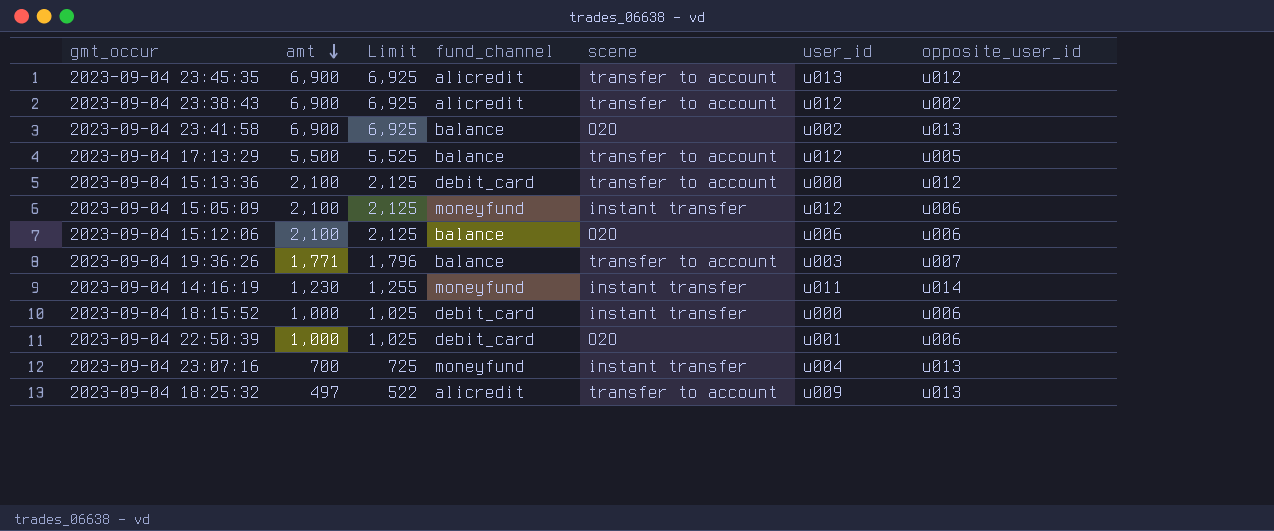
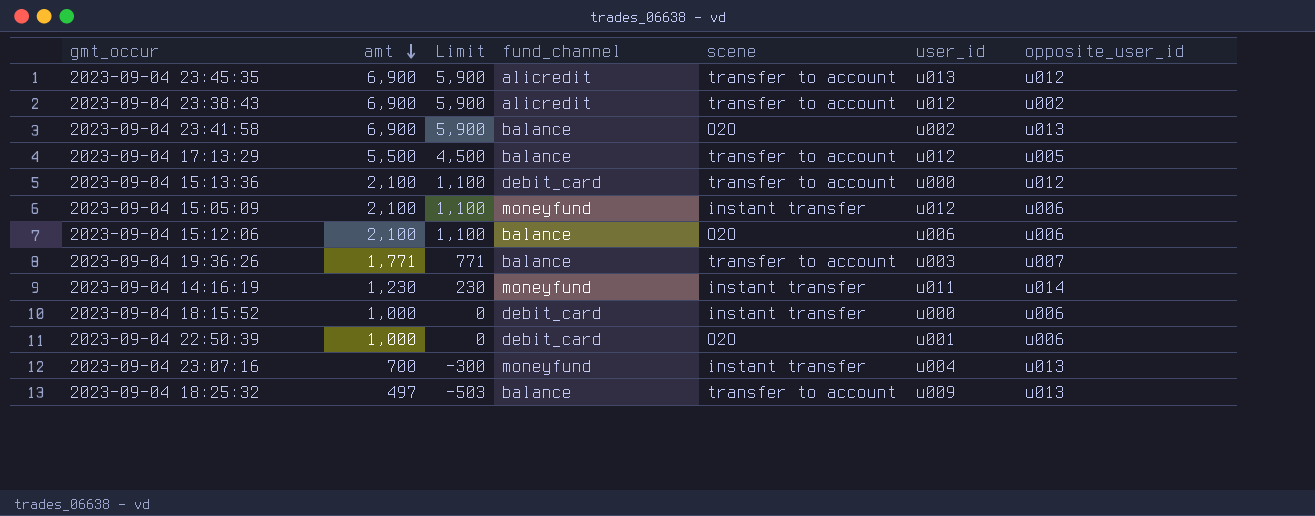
column Limit | formula: [amt] + 25 -> [amt] - 1000
2023-09-04 18:25:32 | fund_channel: alicredit -> balance

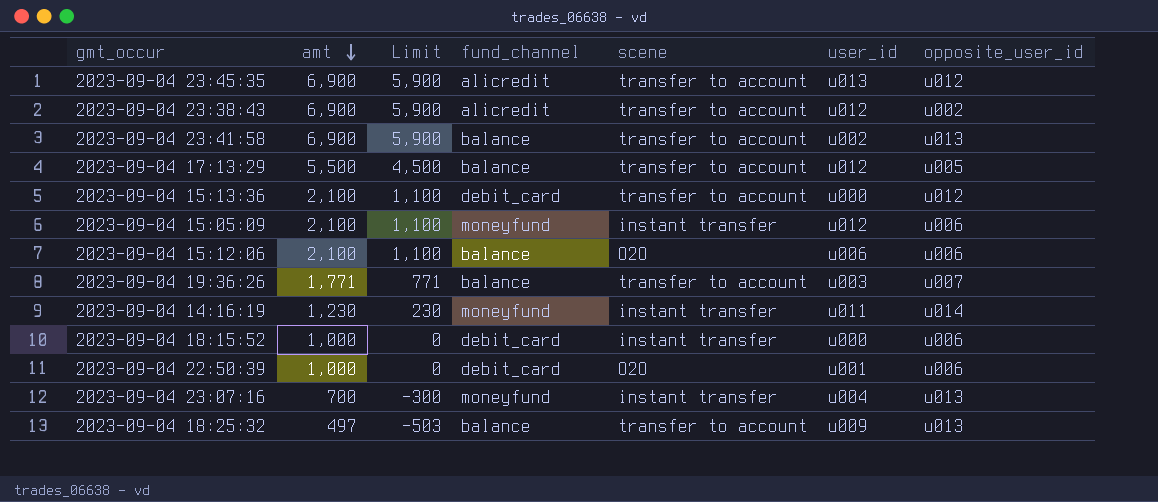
2023-09-04 23:41:58 | scene: O2O -> transfer to account

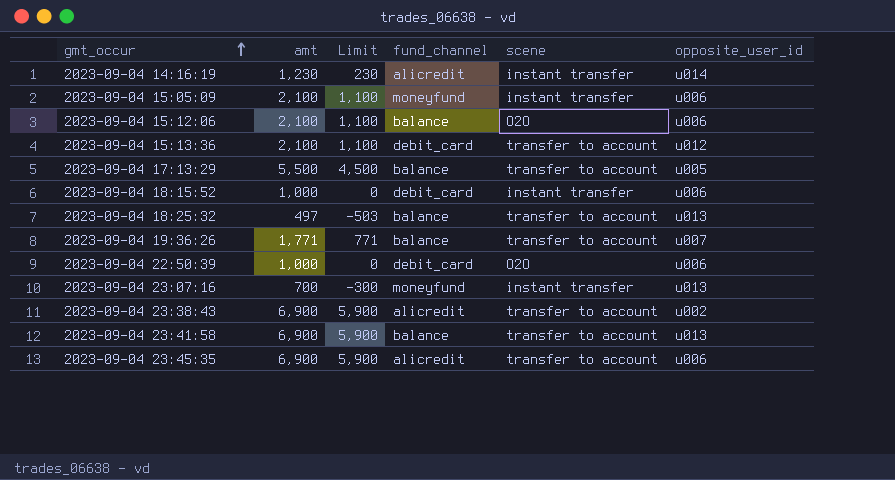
row order: amt descending -> gmt_occur ascending
column user_id | position: 6 -> none
2023-09-04 14:16:19 | fund_channel: moneyfund -> alicredit
2023-09-04 23:45:35 | opposite_user_id: u012 -> u006

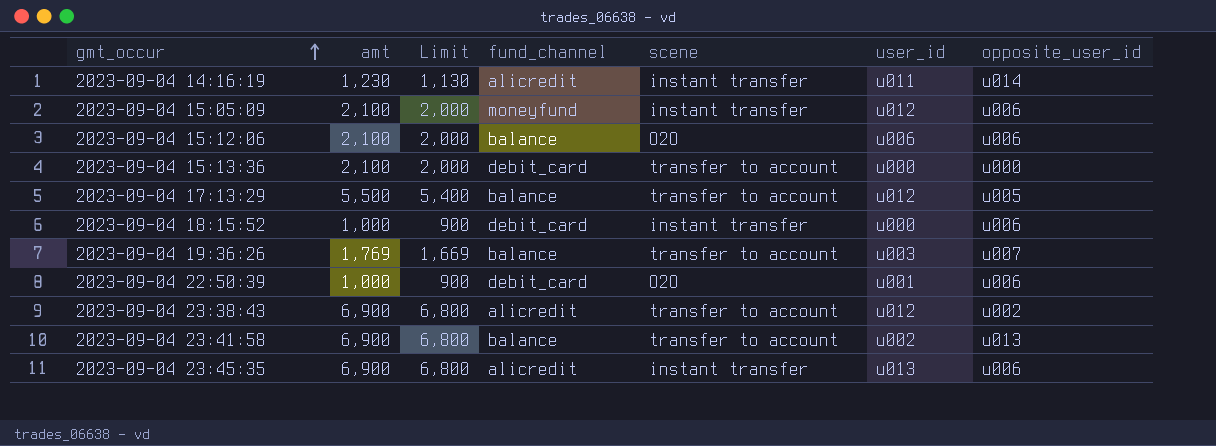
column Limit | formula: [amt] - 1000 -> [amt] - 100
column user_id | position: none -> 6
row 2023-09-04 18:25:32: 497 | -503 | balance | transfer to account | u013 -> none
row 2023-09-04 23:07:16: 700 | -300 | moneyfund | instant transfer | u013 -> none
2023-09-04 15:13:36 | opposite_user_id: u012 -> u000
2023-09-04 19:36:26 | amt: 1,771 -> 1,769
2023-09-04 23:45:35 | scene: transfer to account -> instant transfer

